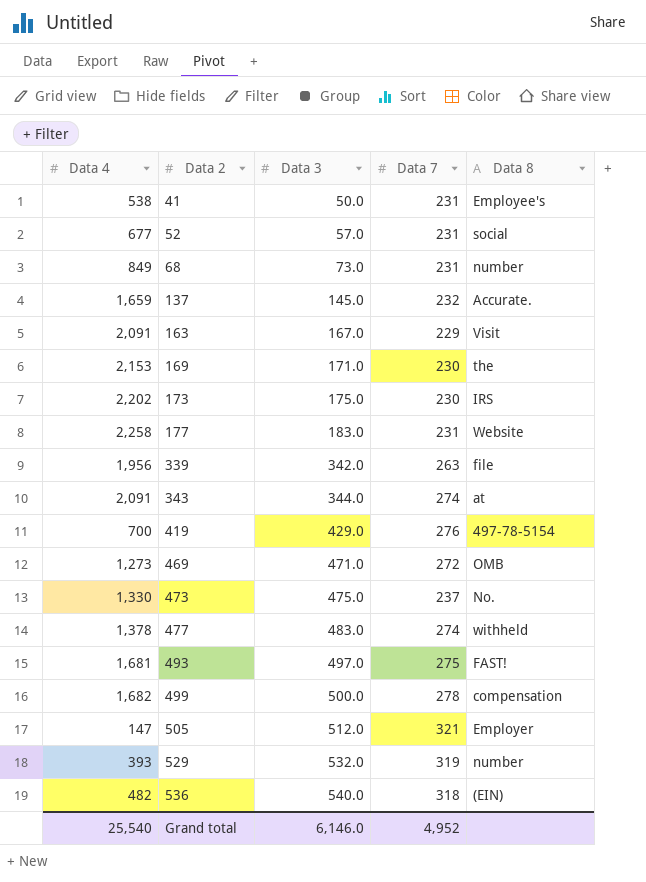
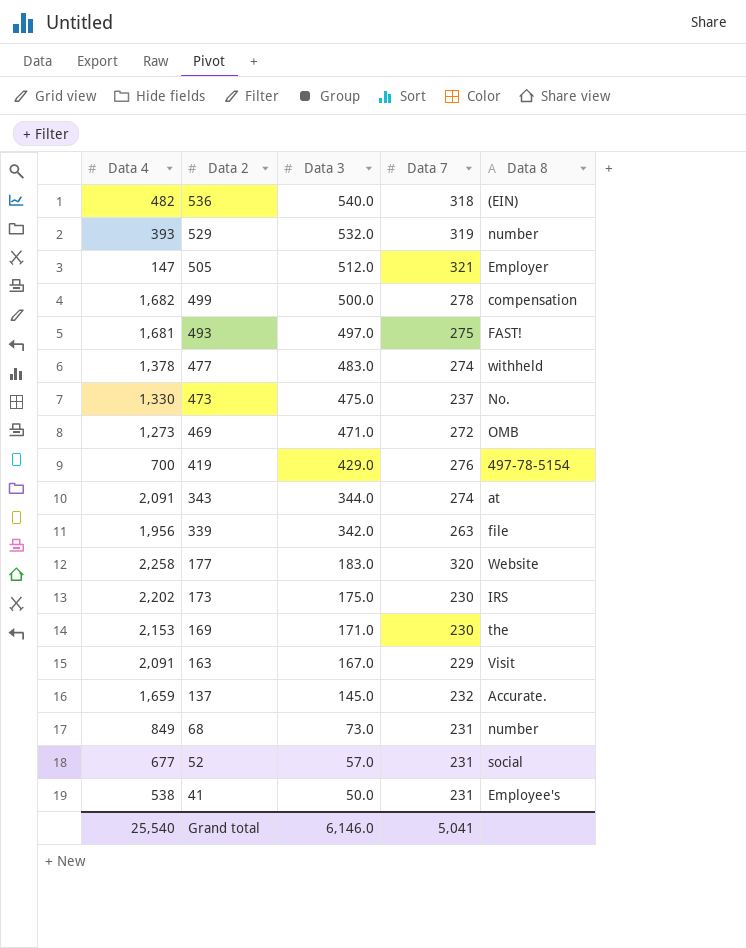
row order: Data 2 ascending -> Data 2 descending
177 | Data 7: 231 -> 320
Grand total | Data 7: 4,952 -> 5,041

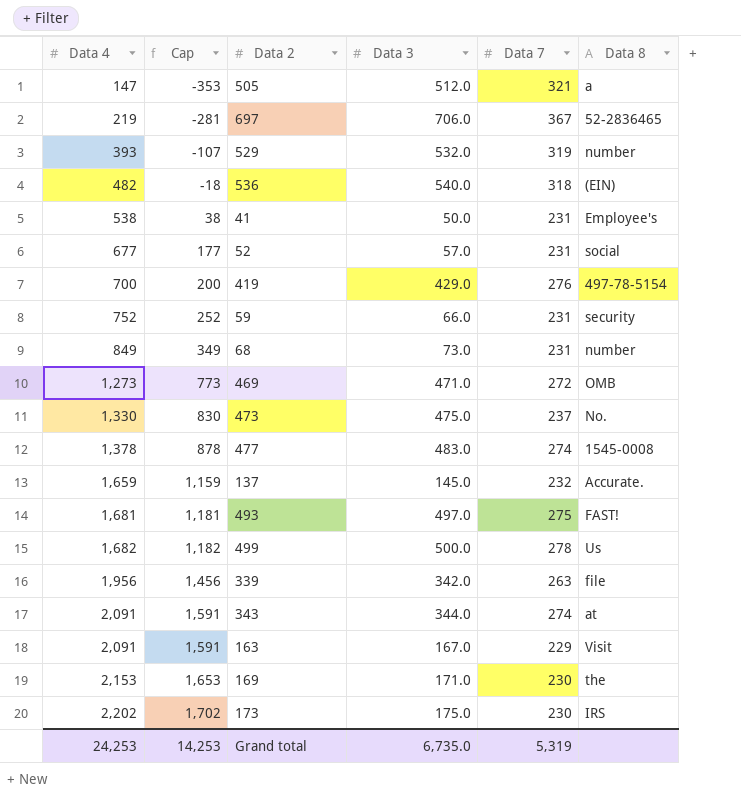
row order: Data 2 descending -> Data 4 ascending
column Cap | formula: none -> [Data 4] - 500
row 177: 2,258 | 183.0 | 320 | Website -> none
505 | Data 8: Employer -> a
row 697: none -> 219 | -281 | 706.0 | 367 | 52-2836465
row 59: none -> 752 | 252 | 66.0 | 231 | security
477 | Data 8: withheld -> 1545-0008
499 | Data 8: compensation -> Us
Grand total | Data 4: 25,540 -> 24,253
Grand total | Data 3: 6,146.0 -> 6,735.0
Grand total | Data 7: 5,041 -> 5,319

